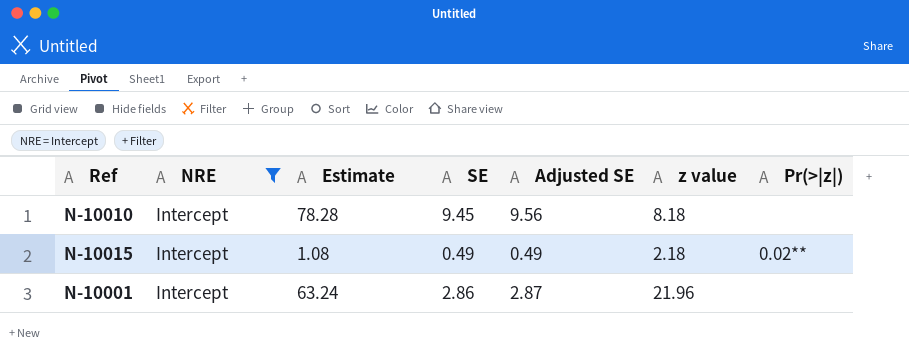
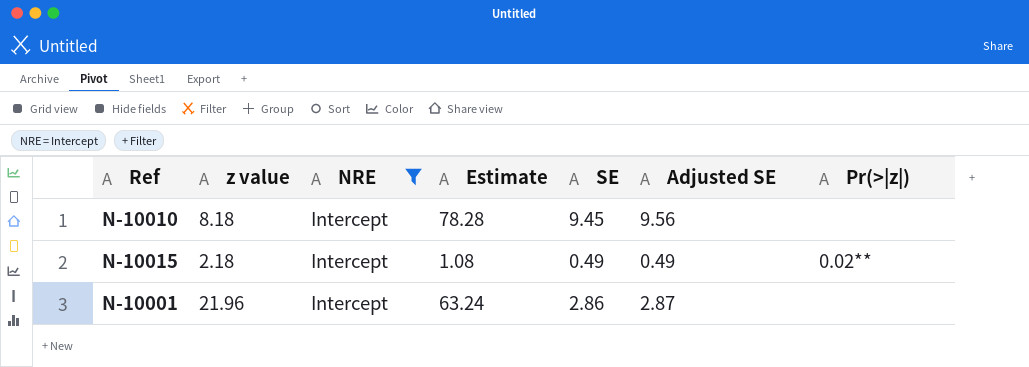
column z value | position: 6 -> 2

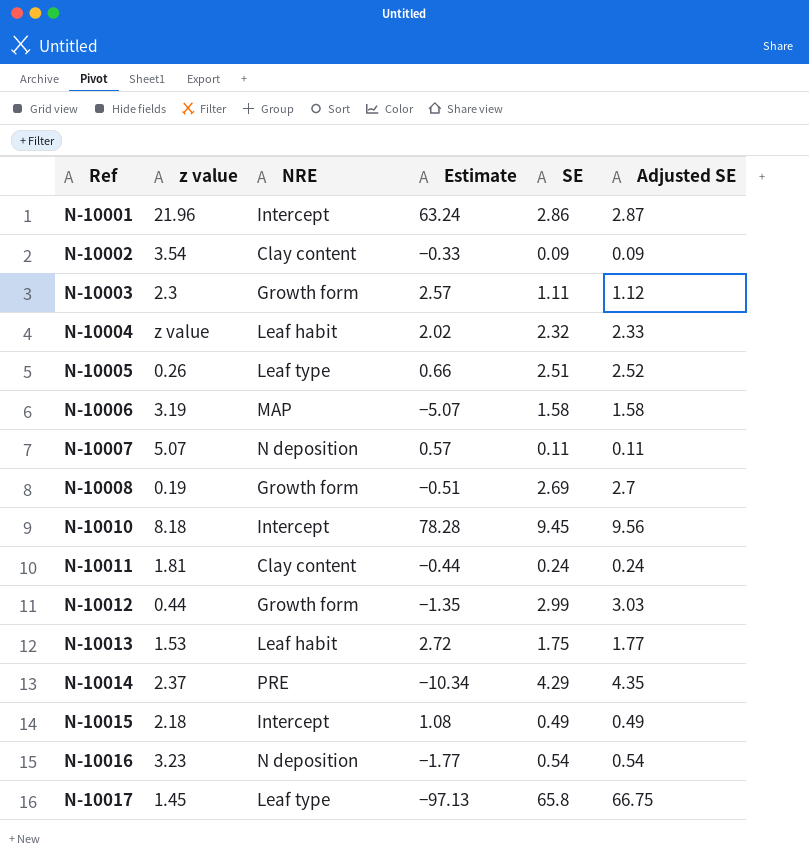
filter: NRE = Intercept -> none
row order: none -> Ref ascending
column Pr(>|z|) | position: 7 -> none

